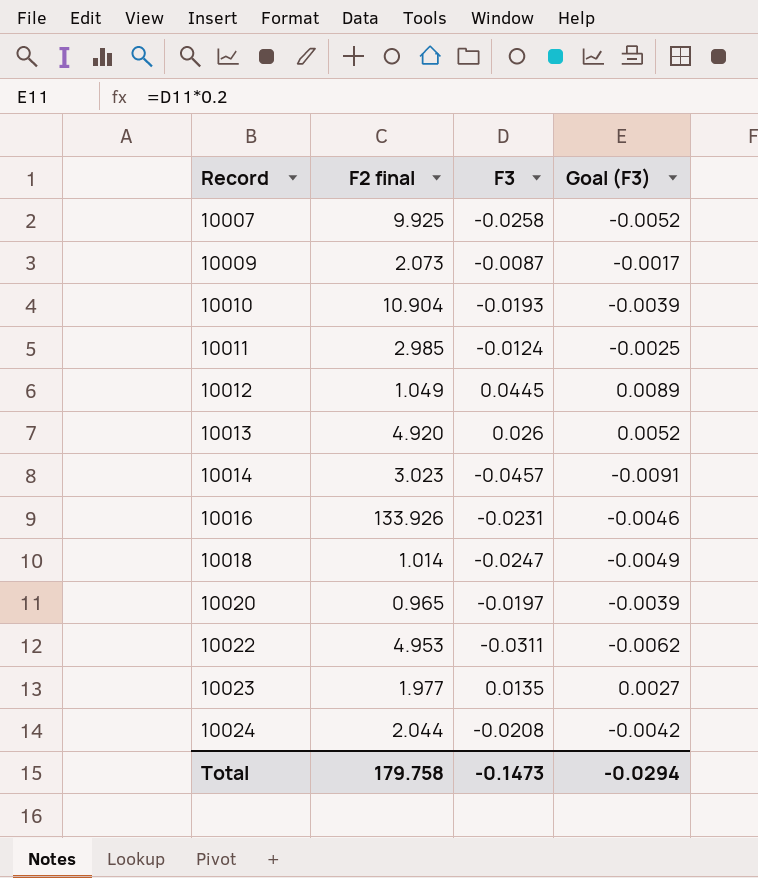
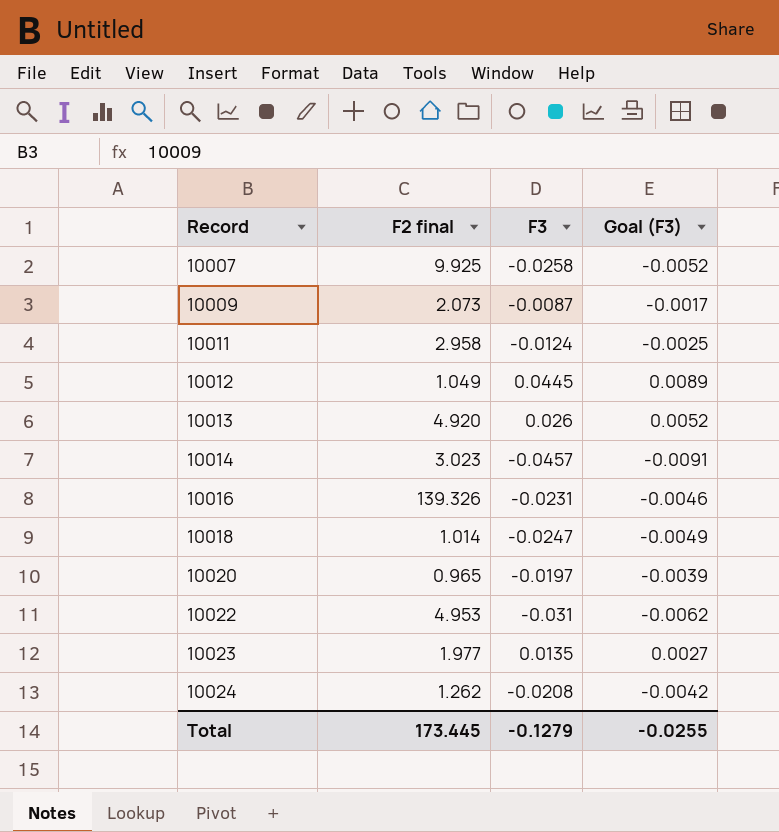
row 10010: 10.904 | -0.0193 | -0.0039 -> none
10011 | F2 final: 2.985 -> 2.958
10016 | F2 final: 133.926 -> 139.326
10022 | F3: -0.0311 -> -0.031
10024 | F2 final: 2.044 -> 1.262
Total | F2 final: 179.758 -> 173.445
Total | F3: -0.1473 -> -0.1279
Total | Goal (F3): -0.0294 -> -0.0255

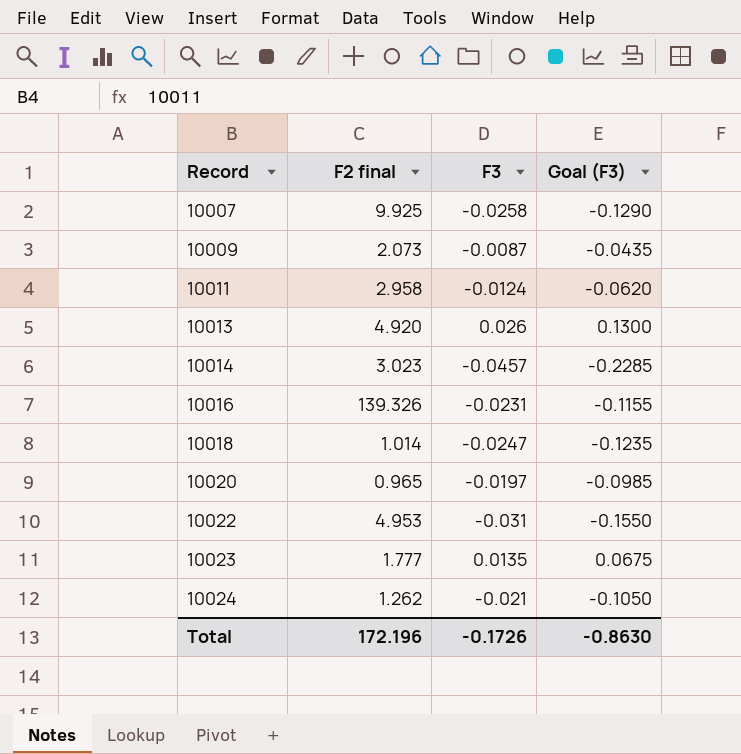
column Goal (F3) | formula: [F3] * 0.2 -> [F3] * 5
row 10012: 1.049 | 0.0445 | 0.0089 -> none
10023 | F2 final: 1.977 -> 1.777
10024 | F3: -0.0208 -> -0.021
Total | F2 final: 173.445 -> 172.196
Total | F3: -0.1279 -> -0.1726
Total | Goal (F3): -0.0255 -> -0.8630

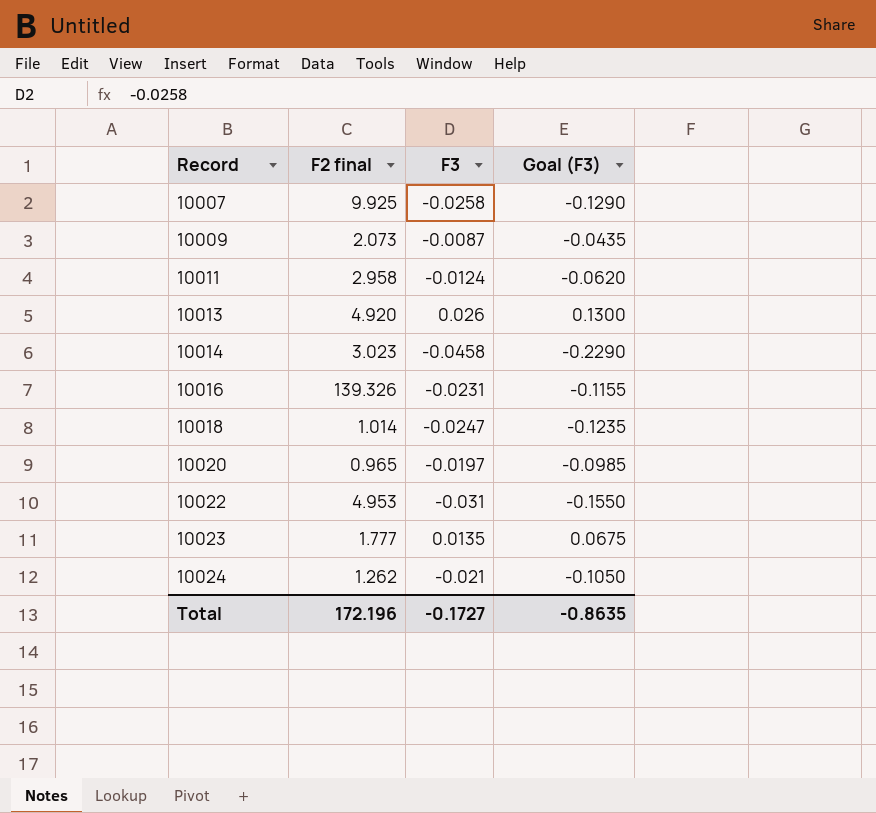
10014 | F3: -0.0457 -> -0.0458
10014 | Goal (F3): -0.2285 -> -0.2290
Total | F3: -0.1726 -> -0.1727
Total | Goal (F3): -0.8630 -> -0.8635

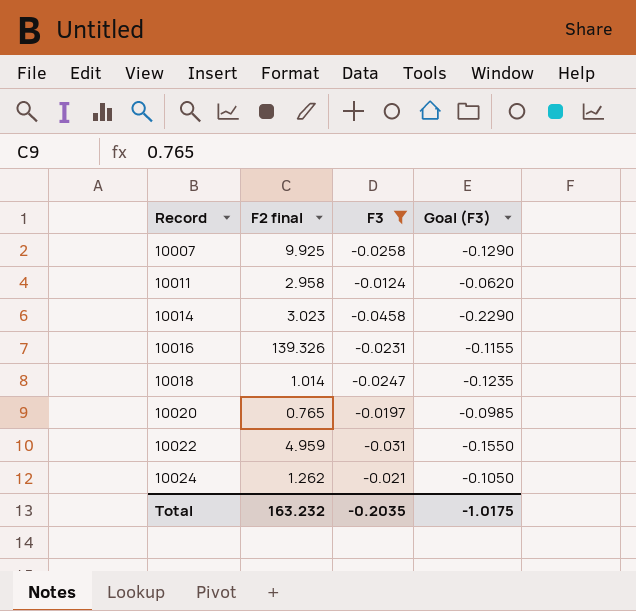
filter: none -> F3 <= -0.0124
10020 | F2 final: 0.965 -> 0.765
10022 | F2 final: 4.953 -> 4.959
Total | F2 final: 172.196 -> 163.232
Total | F3: -0.1727 -> -0.2035
Total | Goal (F3): -0.8635 -> -1.0175

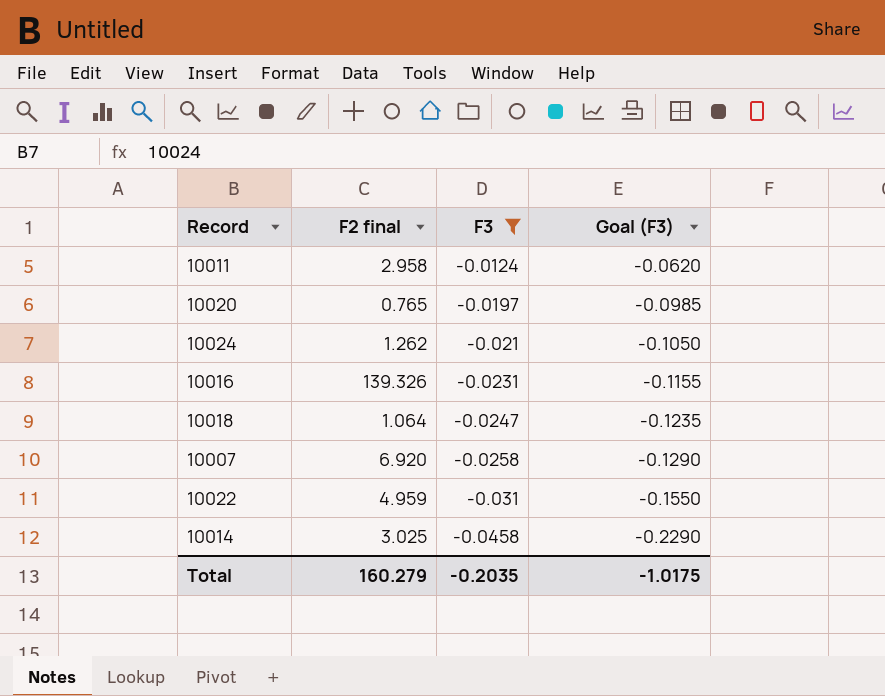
row order: Record ascending -> F3 descending
10018 | F2 final: 1.014 -> 1.064
10007 | F2 final: 9.925 -> 6.920
10014 | F2 final: 3.023 -> 3.025
Total | F2 final: 163.232 -> 160.279

